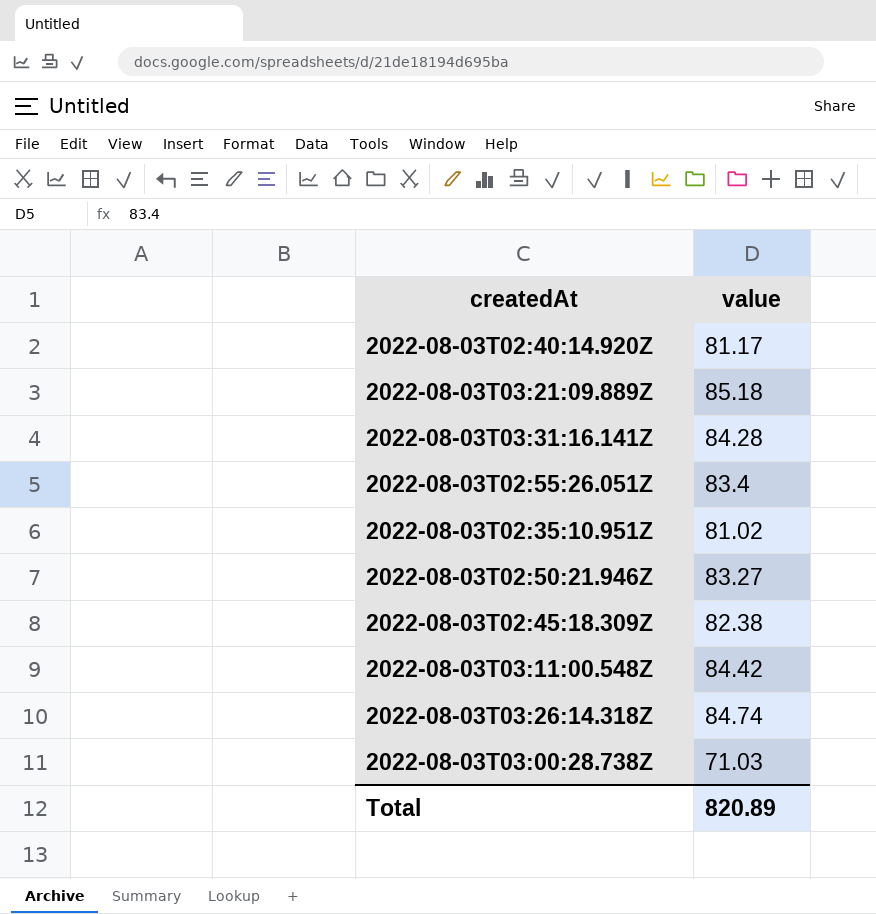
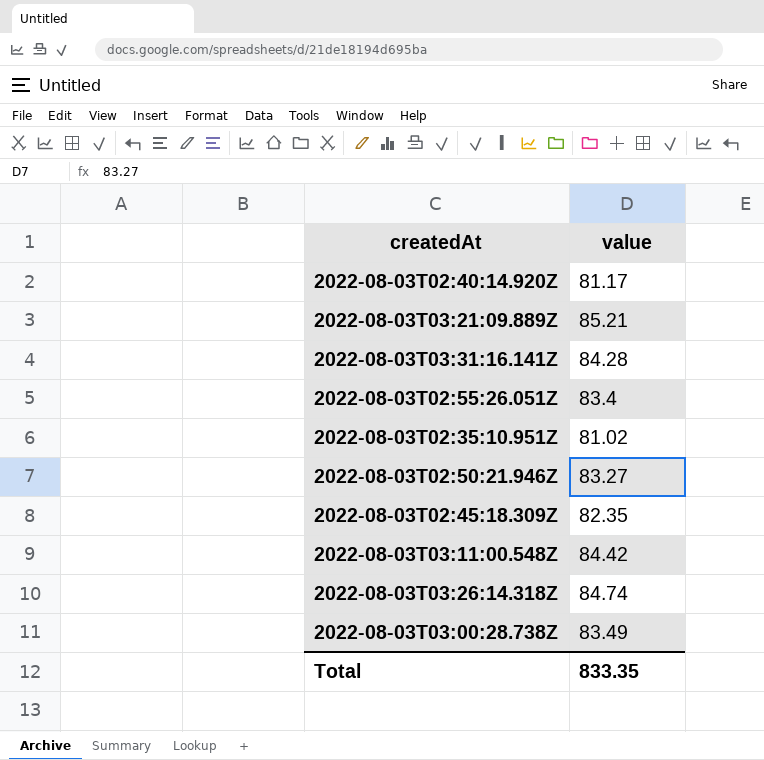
2022-08-03T03:21:09.889Z | value: 85.18 -> 85.21
2022-08-03T02:45:18.309Z | value: 82.38 -> 82.35
2022-08-03T03:00:28.738Z | value: 71.03 -> 83.49
Total | value: 820.89 -> 833.35

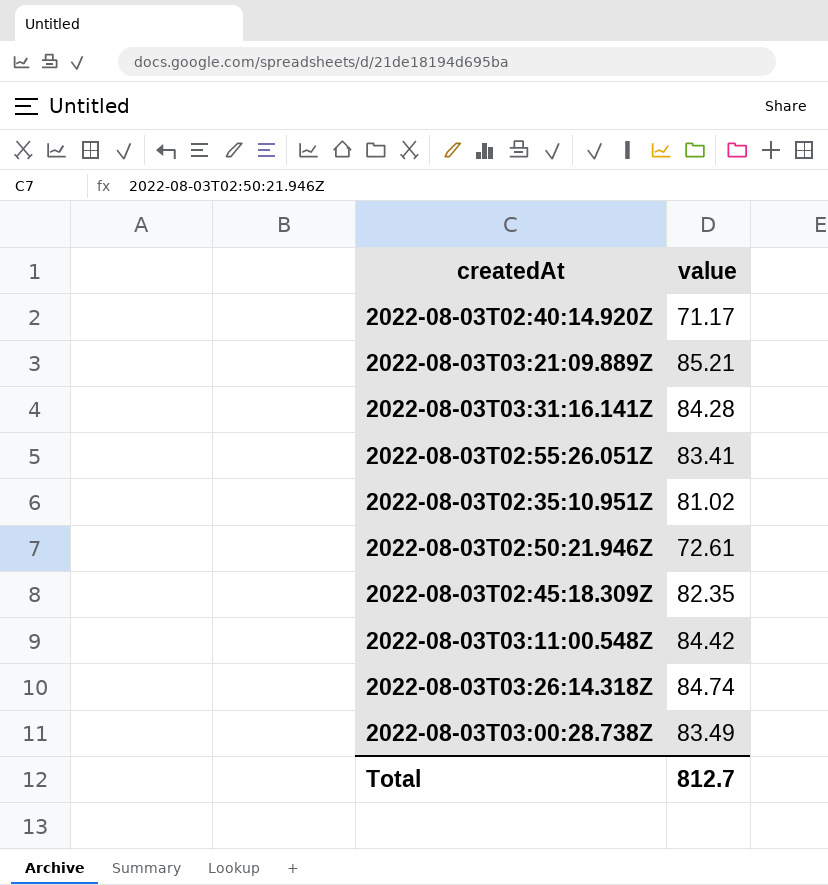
2022-08-03T02:40:14.920Z | value: 81.17 -> 71.17
2022-08-03T02:55:26.051Z | value: 83.4 -> 83.41
2022-08-03T02:50:21.946Z | value: 83.27 -> 72.61
Total | value: 833.35 -> 812.7

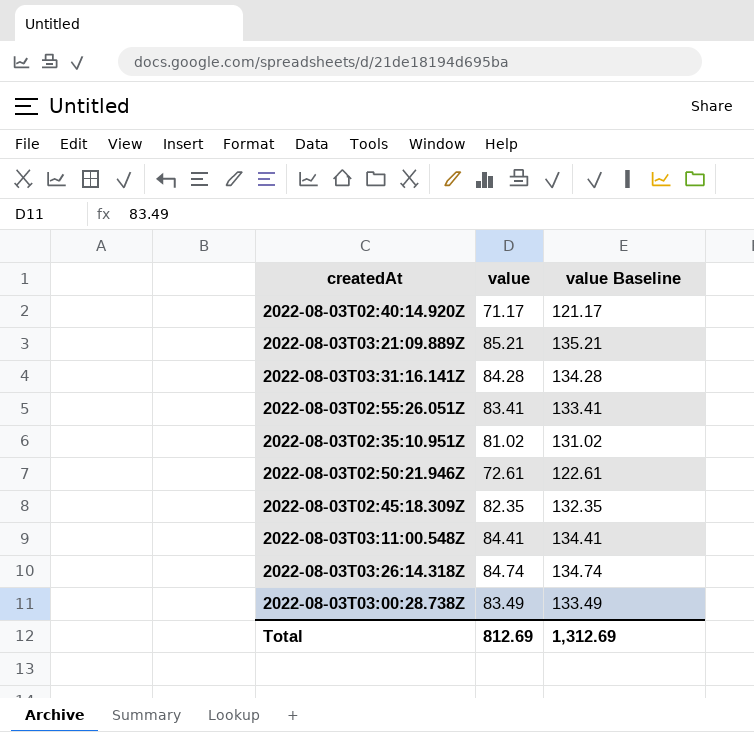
column value Baseline | formula: none -> [value] + 50
2022-08-03T03:11:00.548Z | value: 84.42 -> 84.41
Total | value: 812.7 -> 812.69

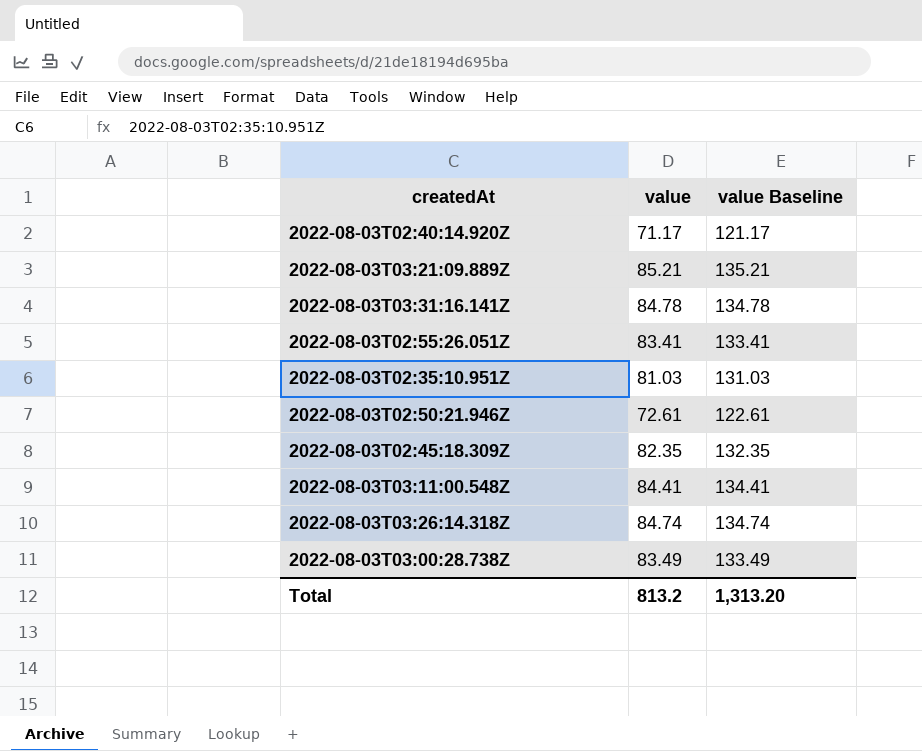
2022-08-03T03:31:16.141Z | value: 84.28 -> 84.78
2022-08-03T03:31:16.141Z | value Baseline: 134.28 -> 134.78
2022-08-03T02:35:10.951Z | value: 81.02 -> 81.03
2022-08-03T02:35:10.951Z | value Baseline: 131.02 -> 131.03
Total | value: 812.69 -> 813.2
Total | value Baseline: 1,312.69 -> 1,313.20

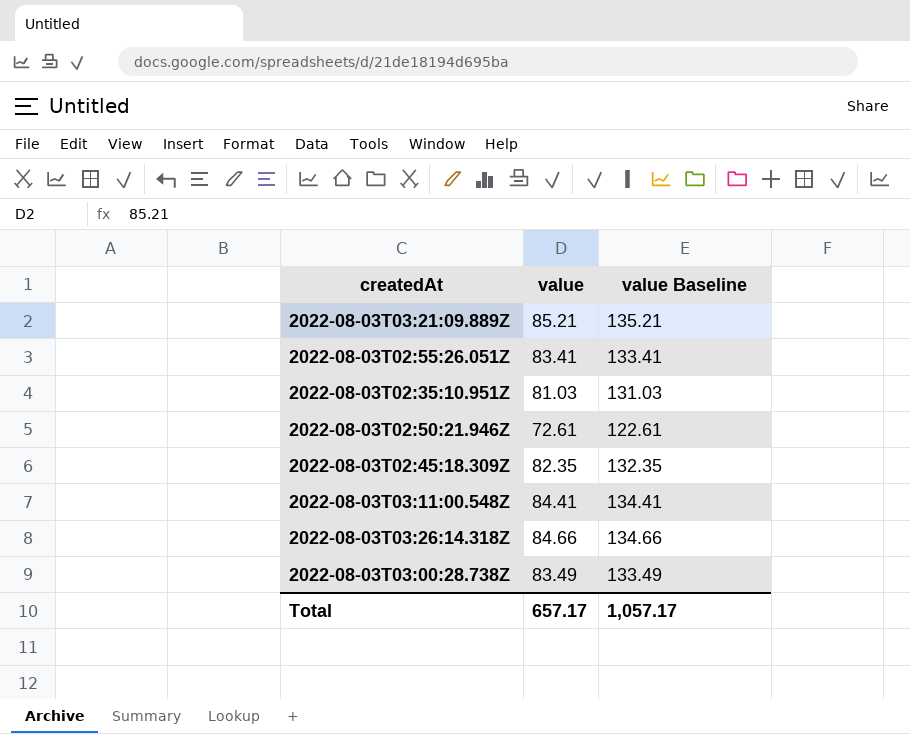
row 2022-08-03T02:40:14.920Z: 71.17 | 121.17 -> none
row 2022-08-03T03:31:16.141Z: 84.78 | 134.78 -> none
2022-08-03T03:26:14.318Z | value: 84.74 -> 84.66
2022-08-03T03:26:14.318Z | value Baseline: 134.74 -> 134.66
Total | value: 813.2 -> 657.17
Total | value Baseline: 1,313.20 -> 1,057.17

